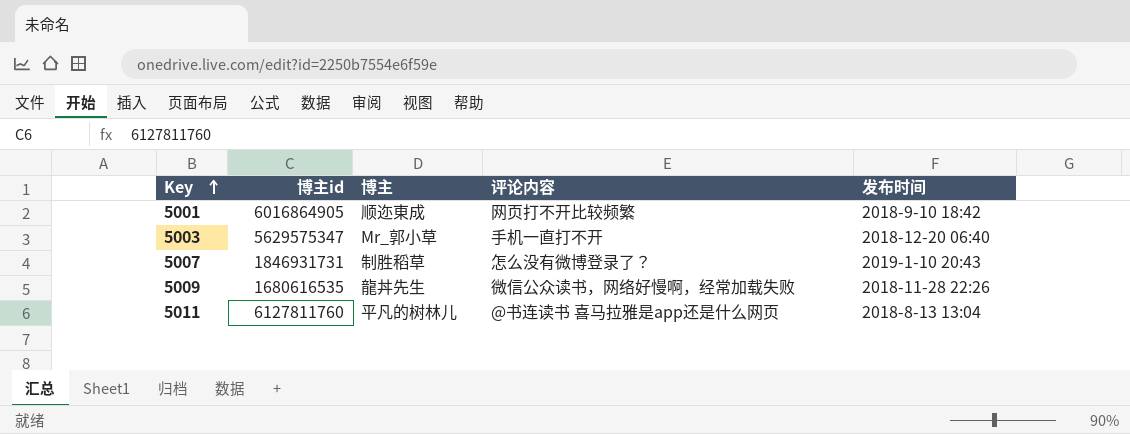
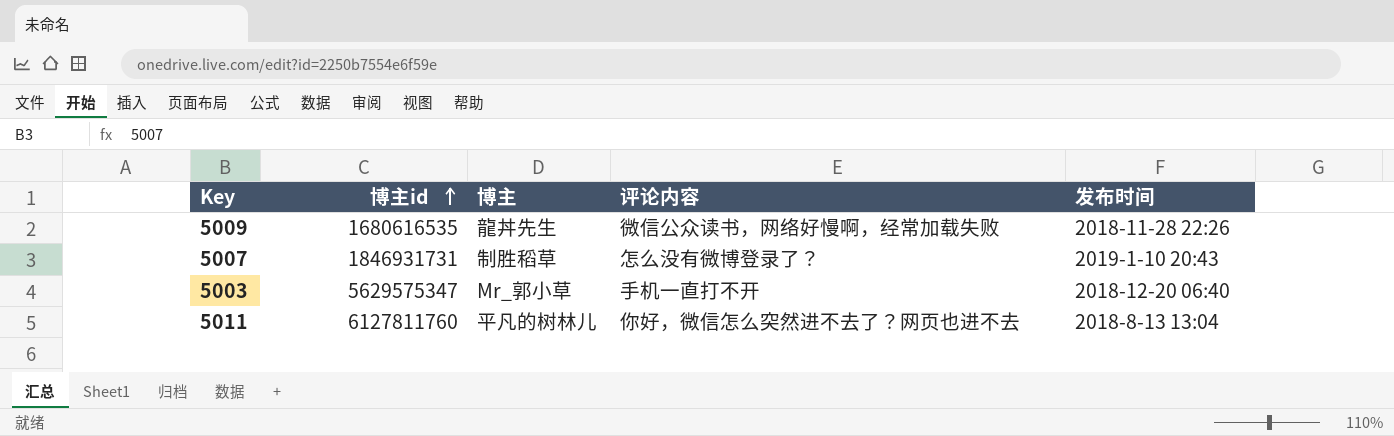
row order: Key ascending -> 博主id ascending
row 5001: 6016864905 | 顺迩東成 | 网页打不开比较频繁 | 2018-9-10 18:42 -> none
5011 | 评论内容: @书连读书 喜马拉雅是app还是什么网页 -> 你好，微信怎么突然进不去了？网页也进不去

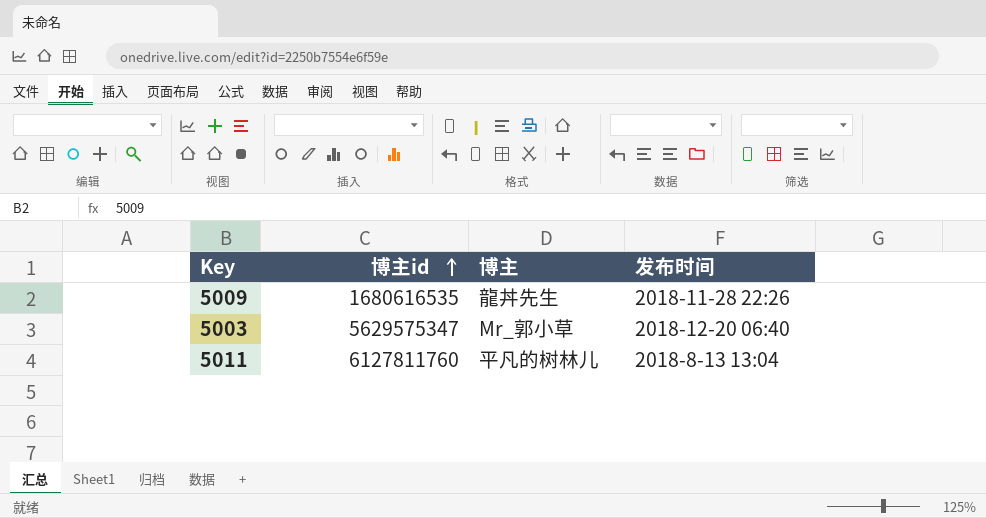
column 评论内容 | position: 4 -> none
row 5007: 1846931731 | 制胜稻草 | 怎么没有微博登录了？ | 2019-1-10 20:43 -> none

